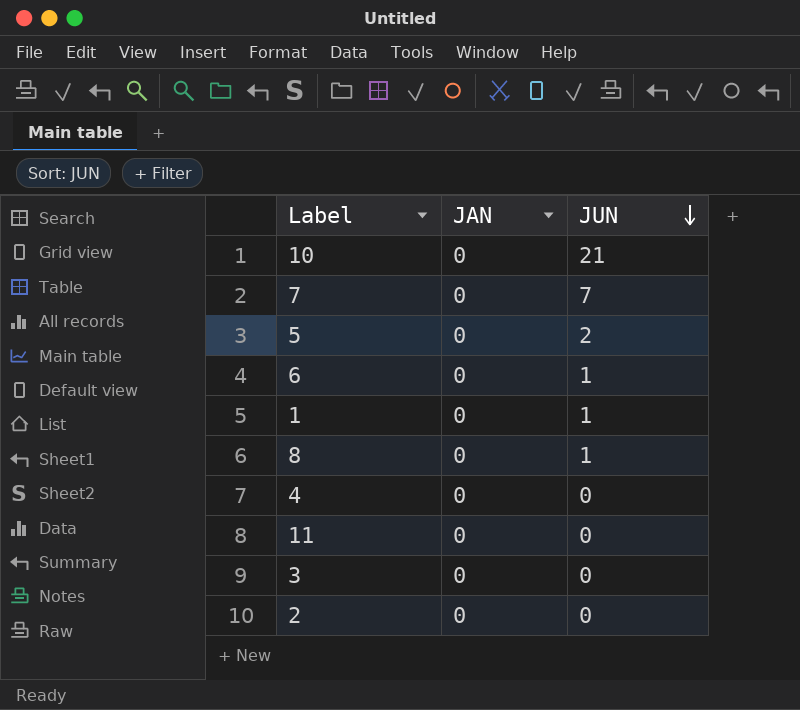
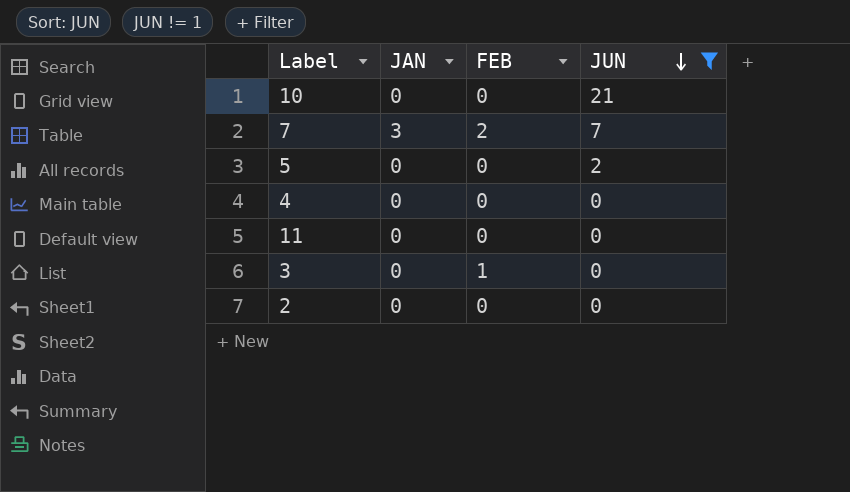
filter: none -> JUN != 1
column FEB | position: none -> 3
7 | JAN: 0 -> 3

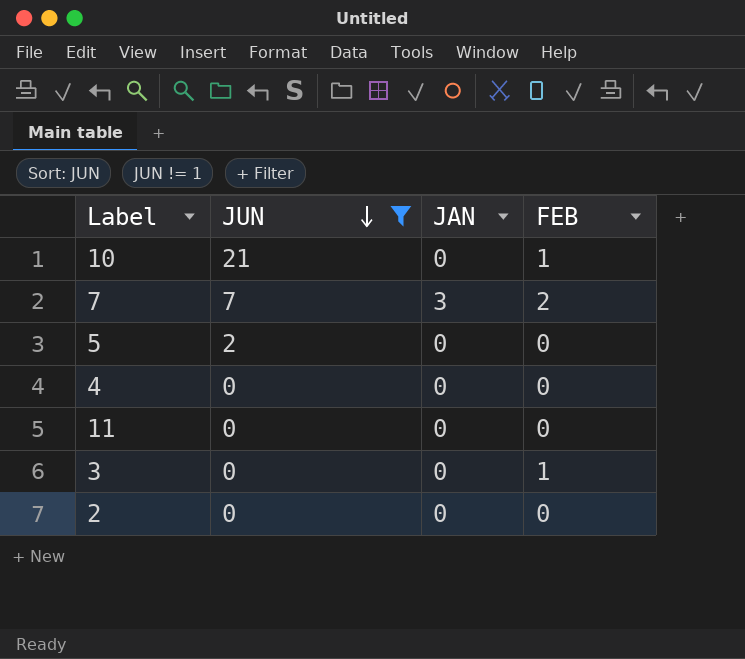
column JUN | position: 4 -> 2
10 | FEB: 0 -> 1

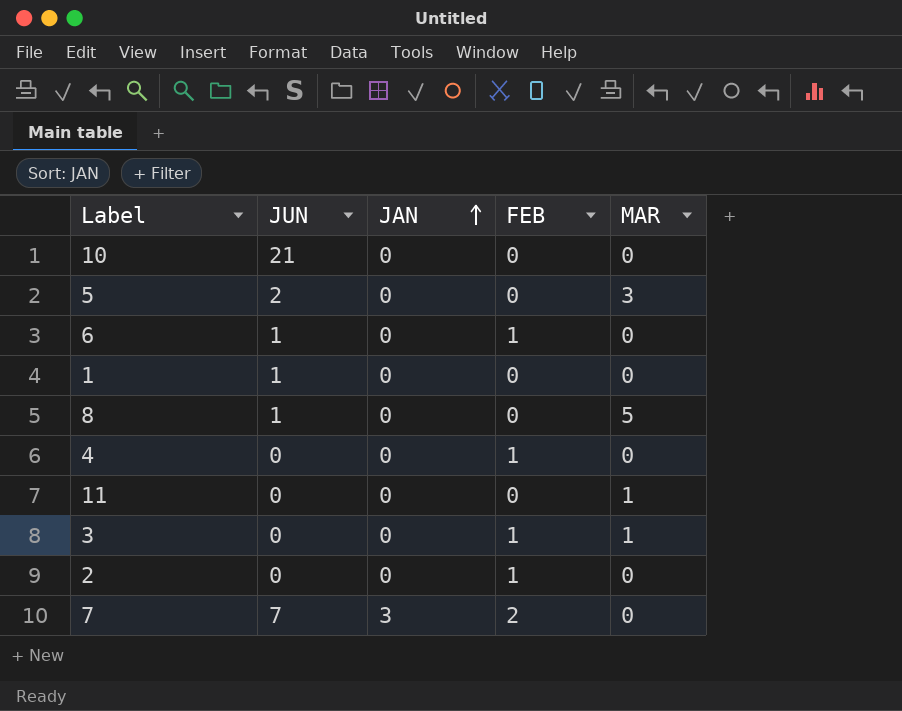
filter: JUN != 1 -> none
row order: JUN descending -> JAN ascending
column MAR | position: none -> 5
10 | FEB: 1 -> 0
4 | FEB: 0 -> 1
2 | FEB: 0 -> 1

